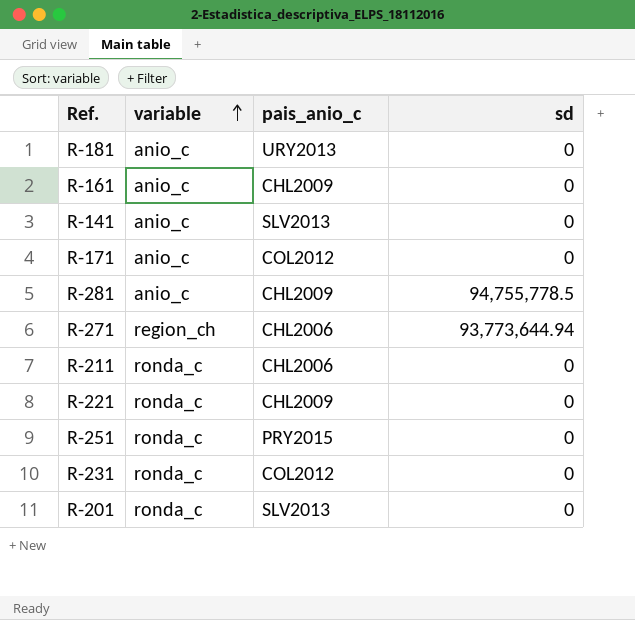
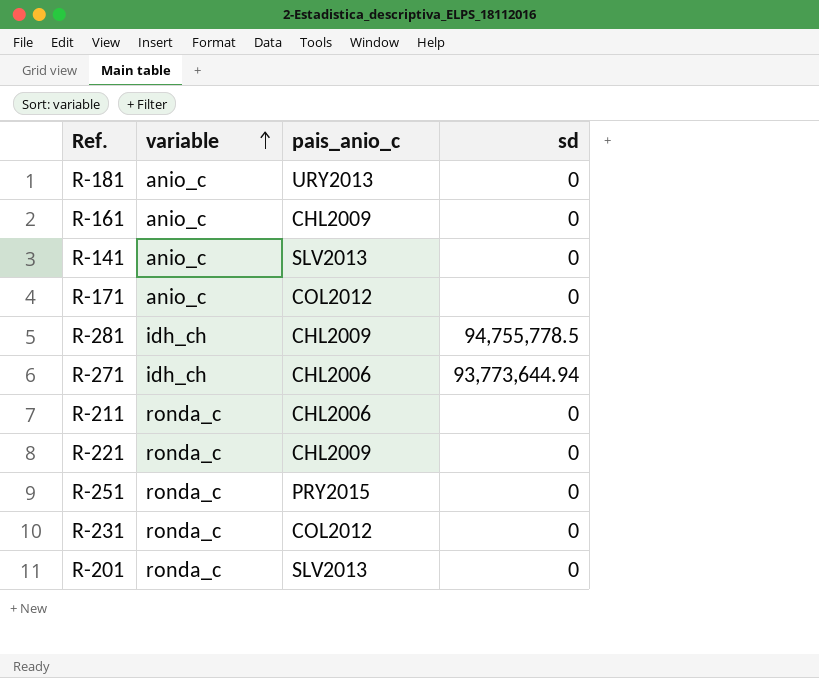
R-281 | variable: anio_c -> idh_ch
R-271 | variable: region_ch -> idh_ch

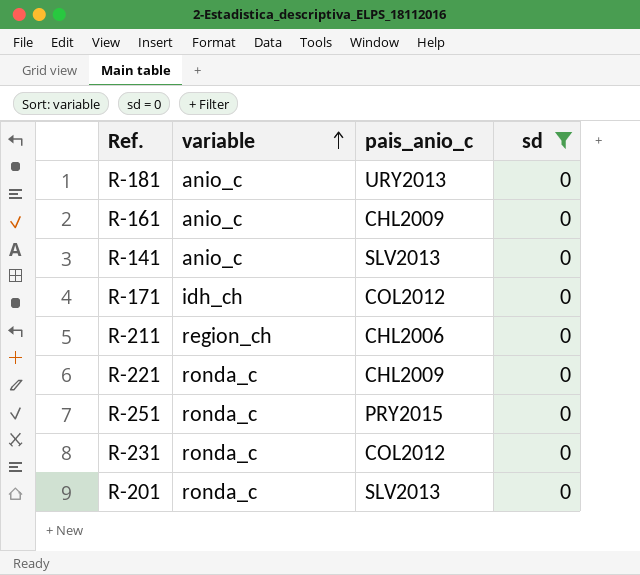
filter: none -> sd = 0
R-171 | variable: anio_c -> idh_ch
R-211 | variable: ronda_c -> region_ch

